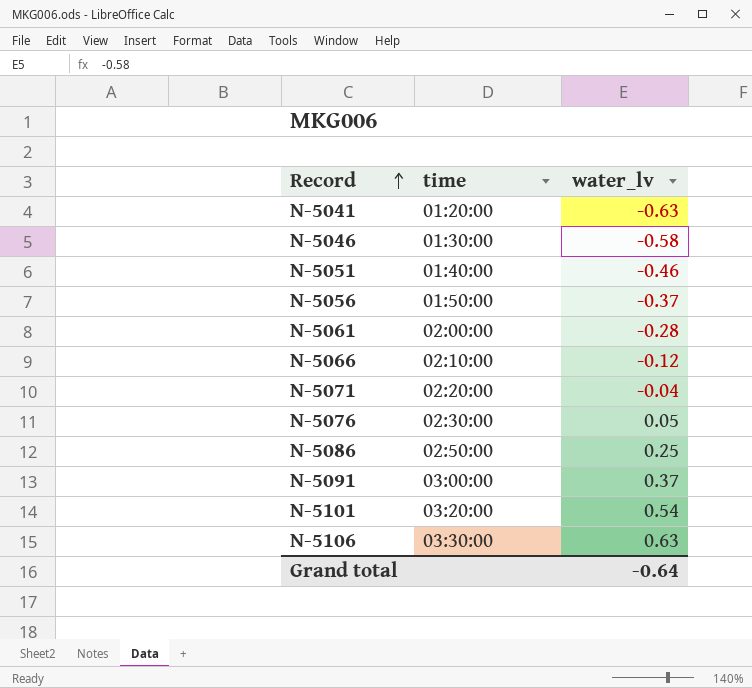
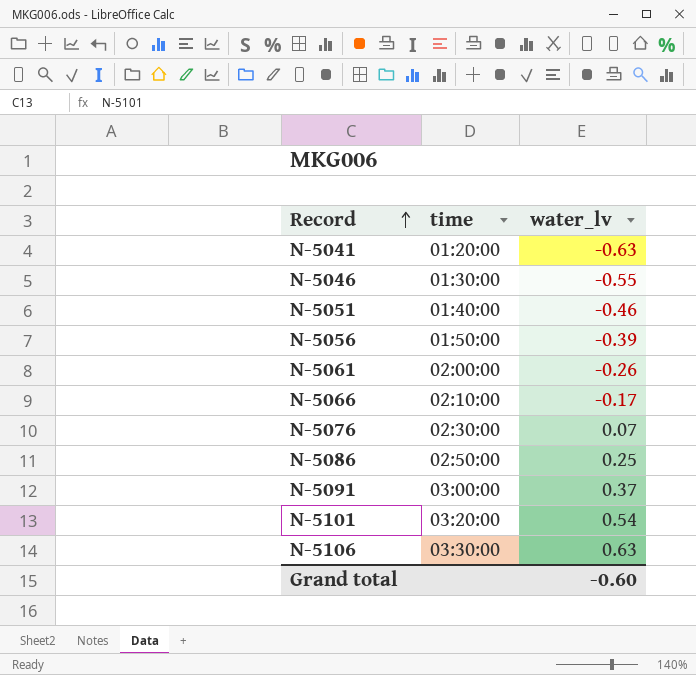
row N-5071: 02:20:00 | -0.04 -> none
N-5046 | water_lv: -0.58 -> -0.55
N-5056 | water_lv: -0.37 -> -0.39
N-5061 | water_lv: -0.28 -> -0.26
N-5066 | water_lv: -0.12 -> -0.17
N-5076 | water_lv: 0.05 -> 0.07
Grand total | water_lv: -0.64 -> -0.60

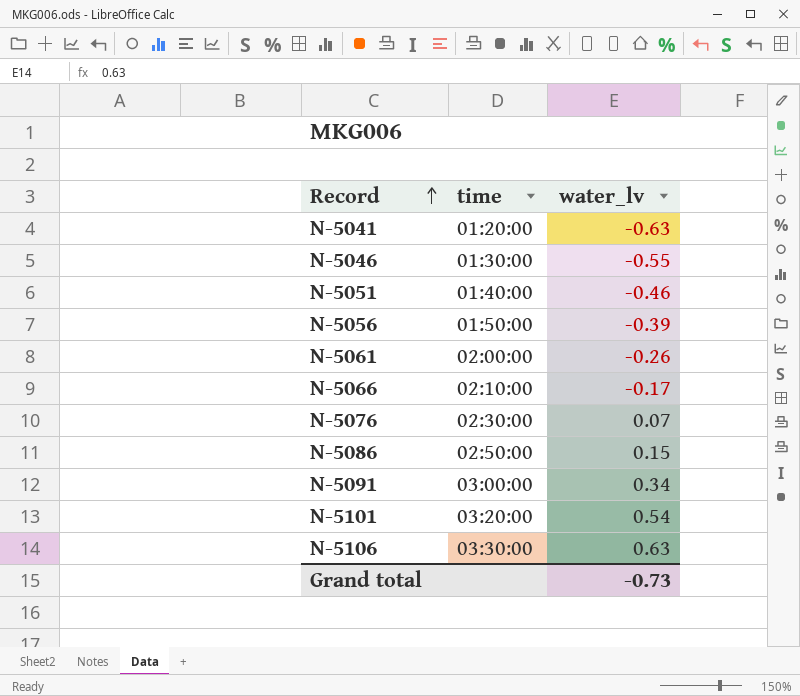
N-5086 | water_lv: 0.25 -> 0.15
N-5091 | water_lv: 0.37 -> 0.34
Grand total | water_lv: -0.60 -> -0.73

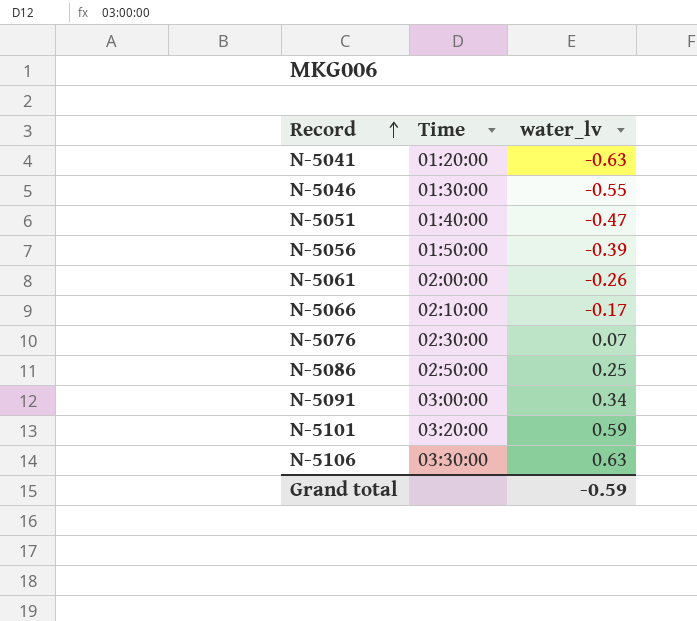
column name: time -> Time
N-5051 | water_lv: -0.46 -> -0.47
N-5086 | water_lv: 0.15 -> 0.25
N-5101 | water_lv: 0.54 -> 0.59
Grand total | water_lv: -0.73 -> -0.59

